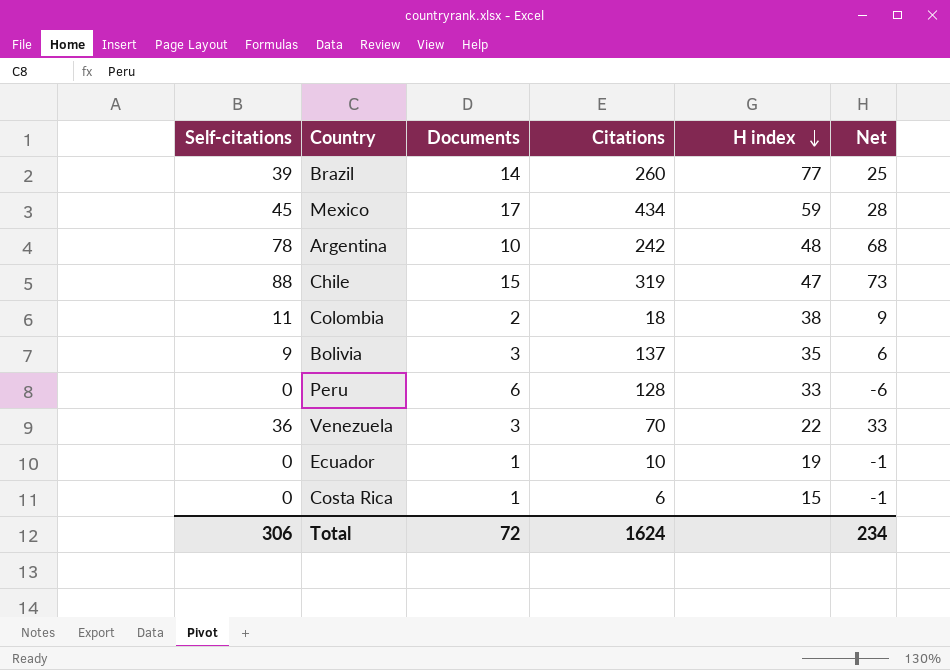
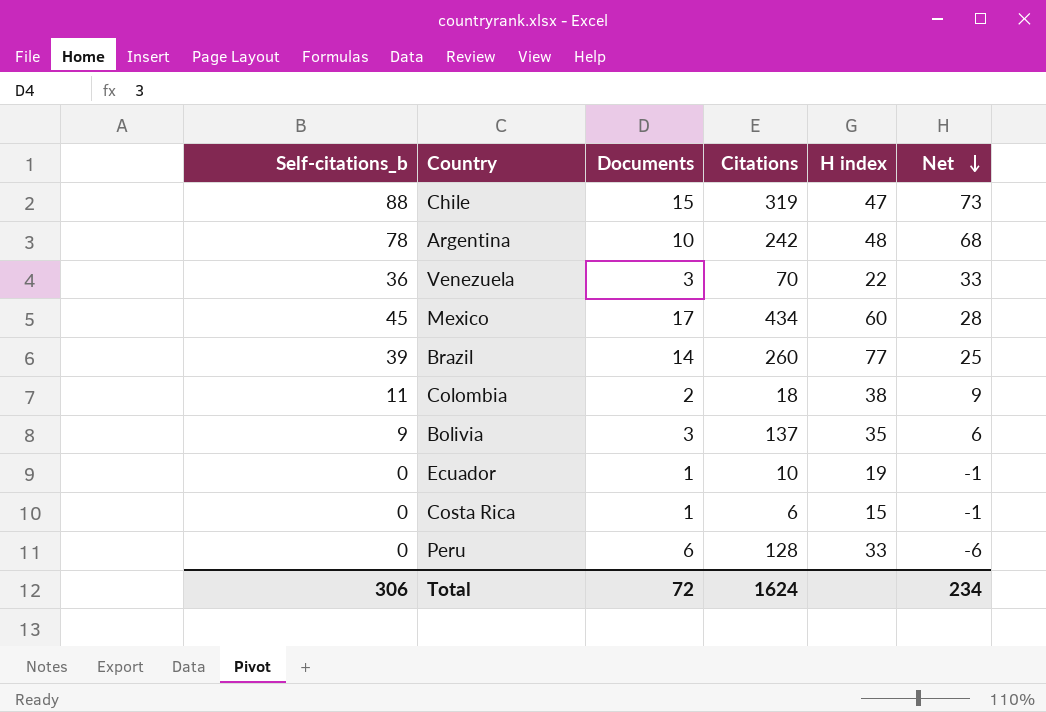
row order: H index descending -> Net descending
column name: Self-citations -> Self-citations_b
Mexico | H index: 59 -> 60

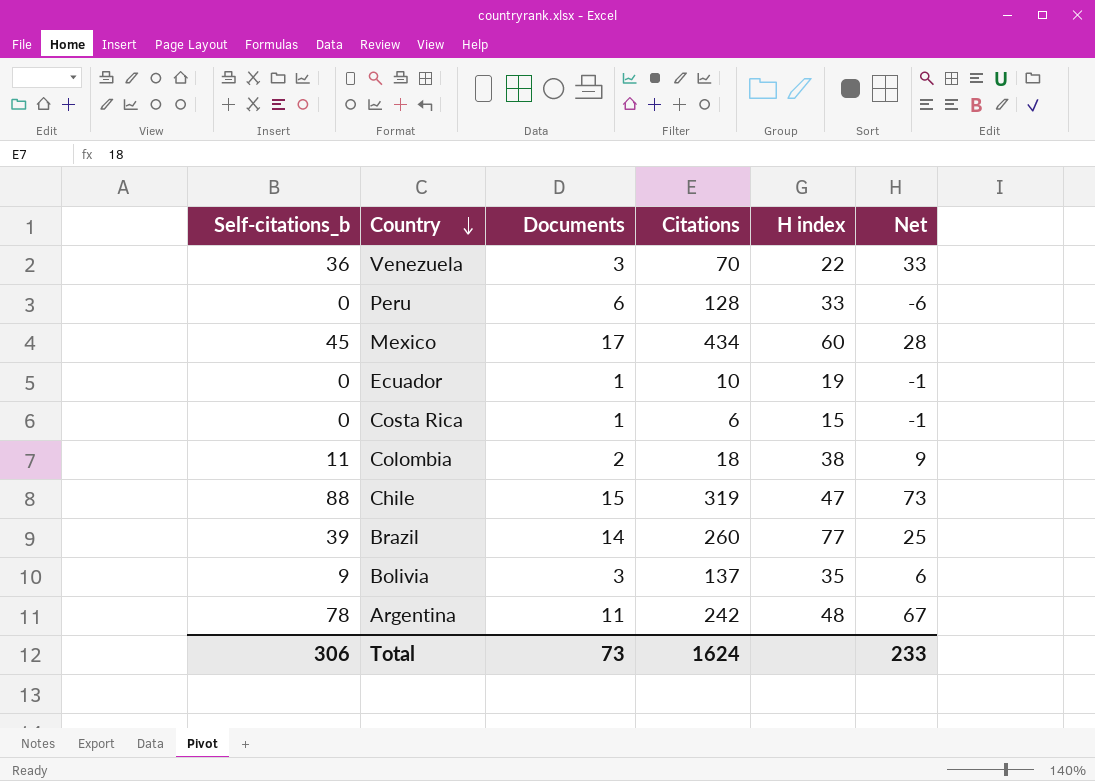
row order: Net descending -> Country descending
Argentina | Documents: 10 -> 11
Argentina | Net: 68 -> 67
Total | Documents: 72 -> 73
Total | Net: 234 -> 233

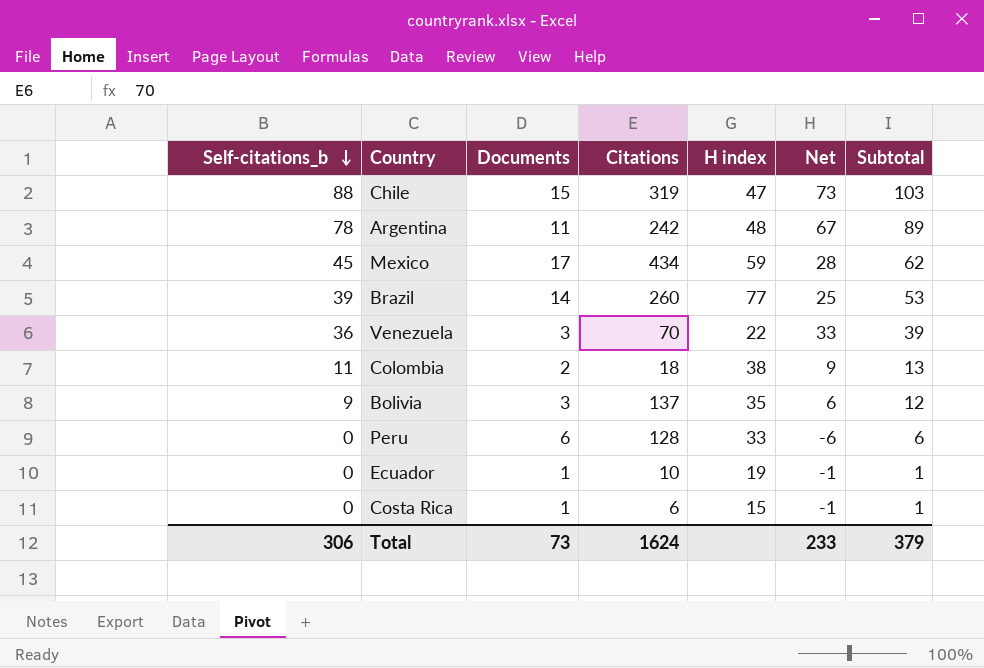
row order: Country descending -> Self-citations_b descending
column Subtotal | formula: none -> [Self-citations_b] + [Documents]
Mexico | H index: 60 -> 59

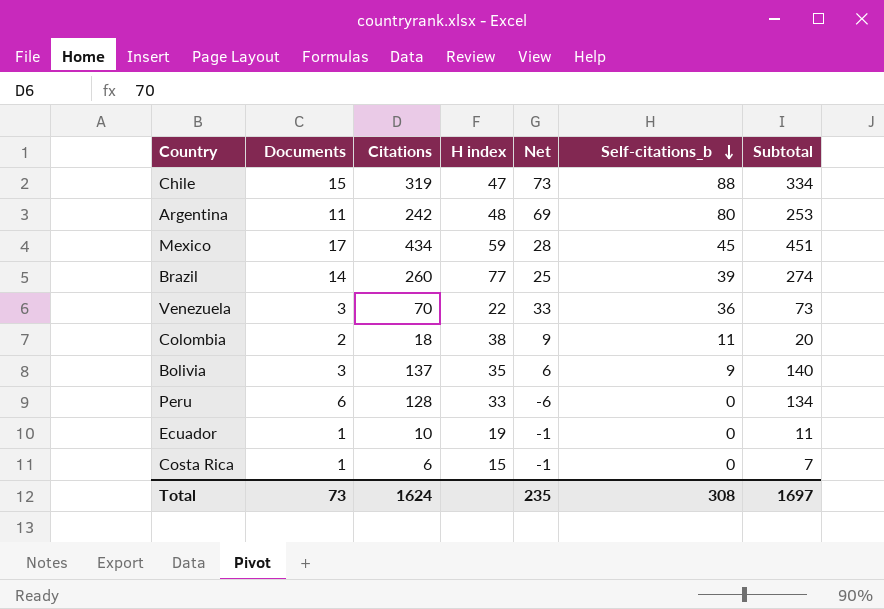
column Self-citations_b | position: 1 -> 6
column Subtotal | formula: [Self-citations_b] + [Documents] -> [Documents] + [Citations]
Argentina | Net: 67 -> 69
Argentina | Self-citations_b: 78 -> 80
Total | Net: 233 -> 235
Total | Self-citations_b: 306 -> 308
Total | Subtotal: 379 -> 1697

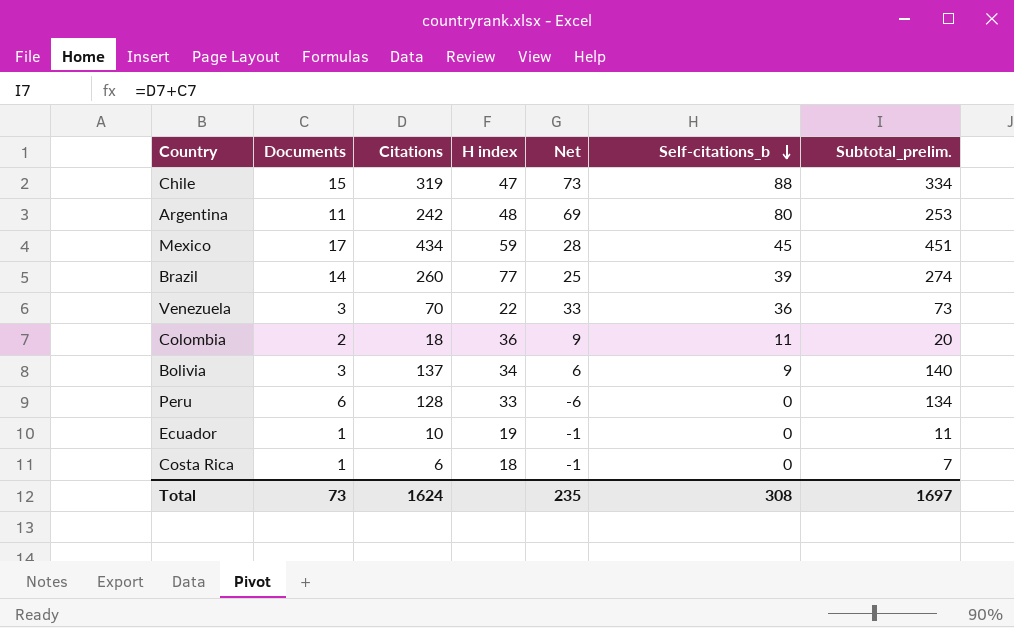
column name: Subtotal -> Subtotal_prelim.
Colombia | H index: 38 -> 36
Bolivia | H index: 35 -> 34
Costa Rica | H index: 15 -> 18

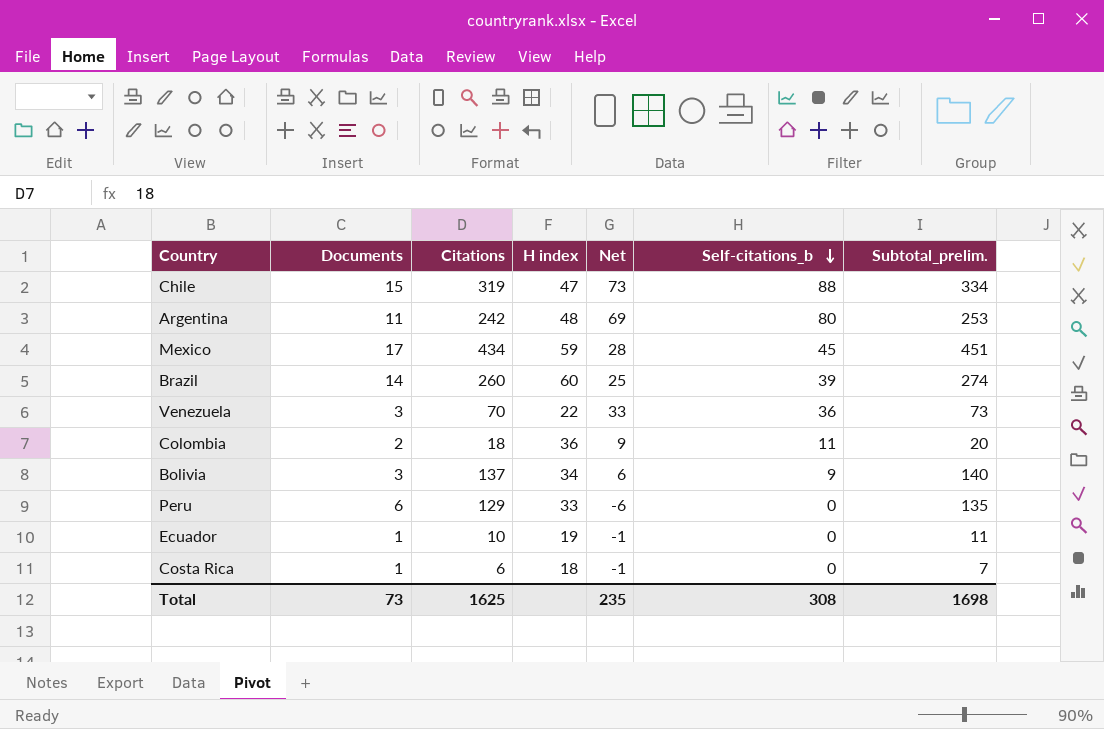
Brazil | H index: 77 -> 60
Peru | Citations: 128 -> 129
Peru | Subtotal_prelim.: 134 -> 135
Total | Citations: 1624 -> 1625
Total | Subtotal_prelim.: 1697 -> 1698

